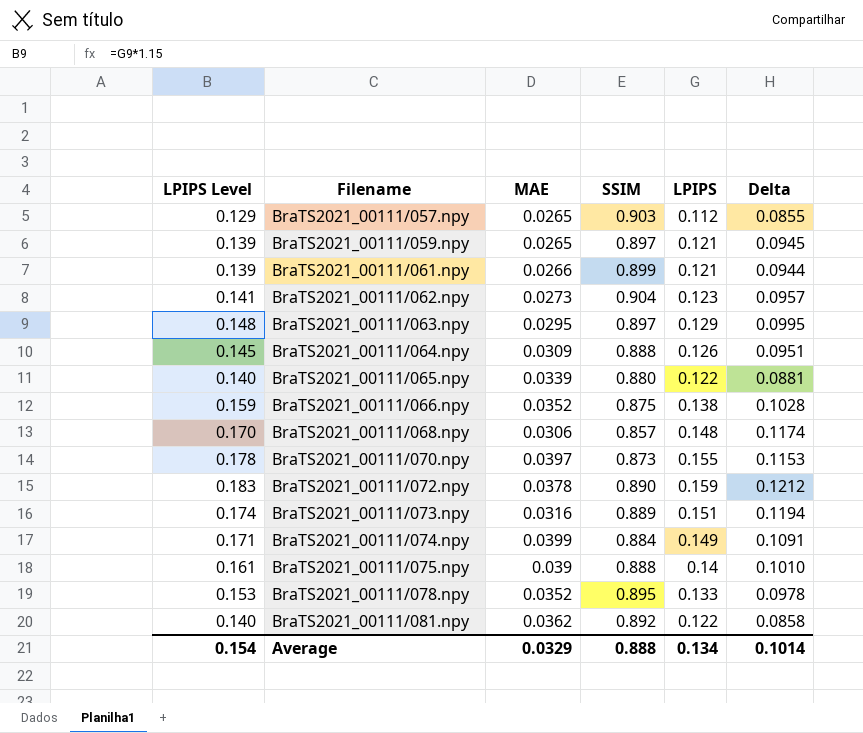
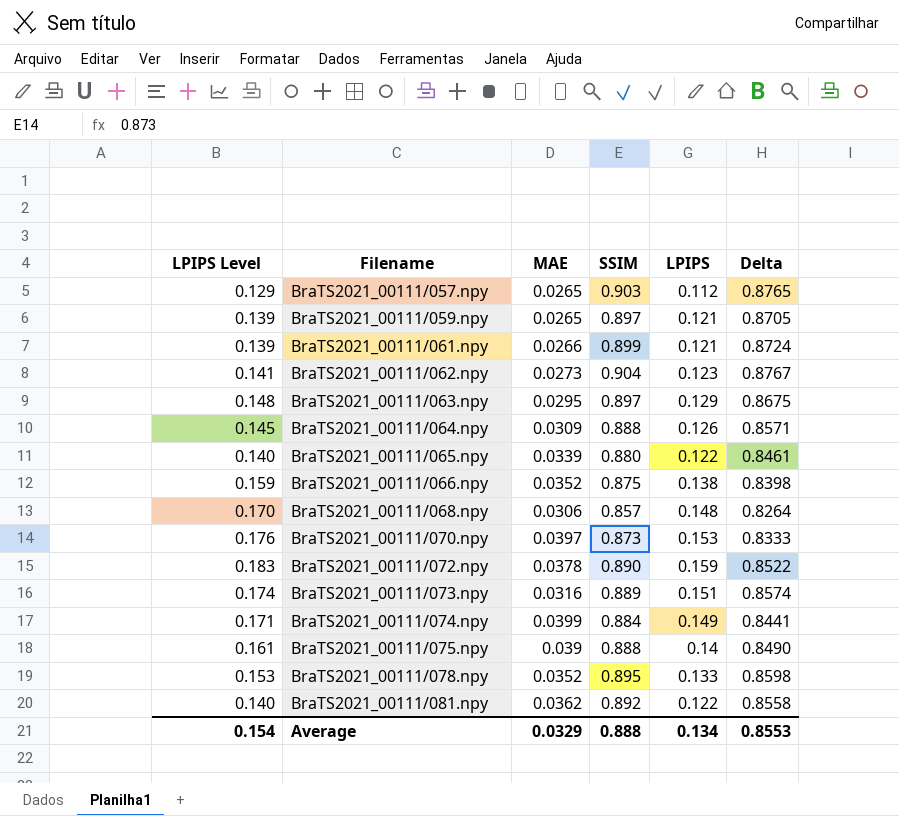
column Delta | formula: [LPIPS] - [MAE] -> [SSIM] - [MAE]
BraTS2021_00111/070.npy | LPIPS Level: 0.178 -> 0.176
BraTS2021_00111/070.npy | LPIPS: 0.155 -> 0.153
Average | Delta: 0.1014 -> 0.8553

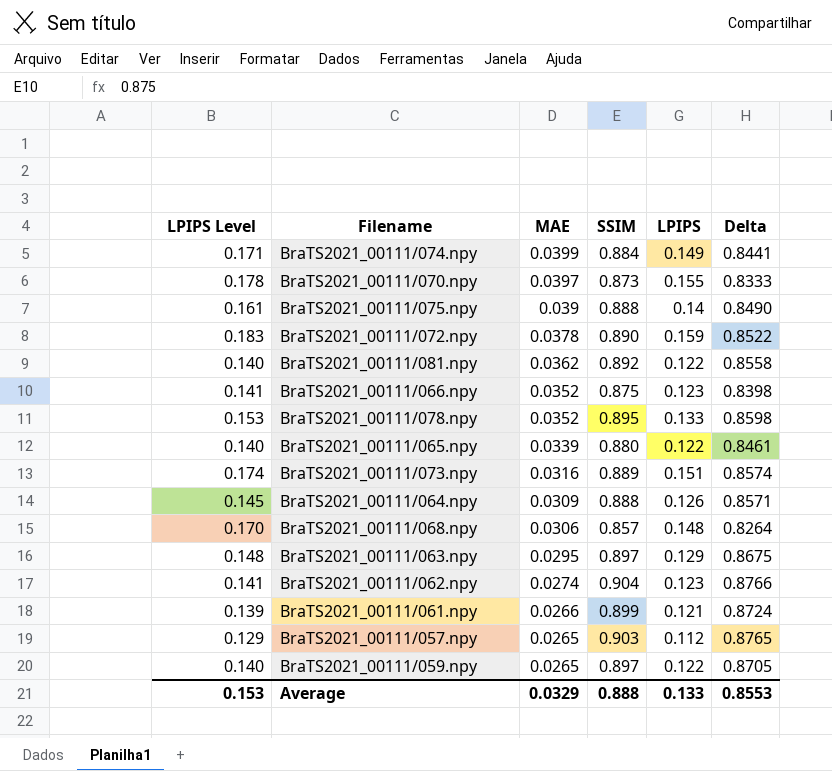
row order: Filename ascending -> MAE descending
BraTS2021_00111/070.npy | LPIPS Level: 0.176 -> 0.178
BraTS2021_00111/070.npy | LPIPS: 0.153 -> 0.155
BraTS2021_00111/066.npy | LPIPS Level: 0.159 -> 0.141
BraTS2021_00111/066.npy | LPIPS: 0.138 -> 0.123
BraTS2021_00111/062.npy | MAE: 0.0273 -> 0.0274
BraTS2021_00111/062.npy | Delta: 0.8767 -> 0.8766
BraTS2021_00111/059.npy | LPIPS Level: 0.139 -> 0.140
BraTS2021_00111/059.npy | LPIPS: 0.121 -> 0.122
Average | LPIPS Level: 0.154 -> 0.153
Average | LPIPS: 0.134 -> 0.133

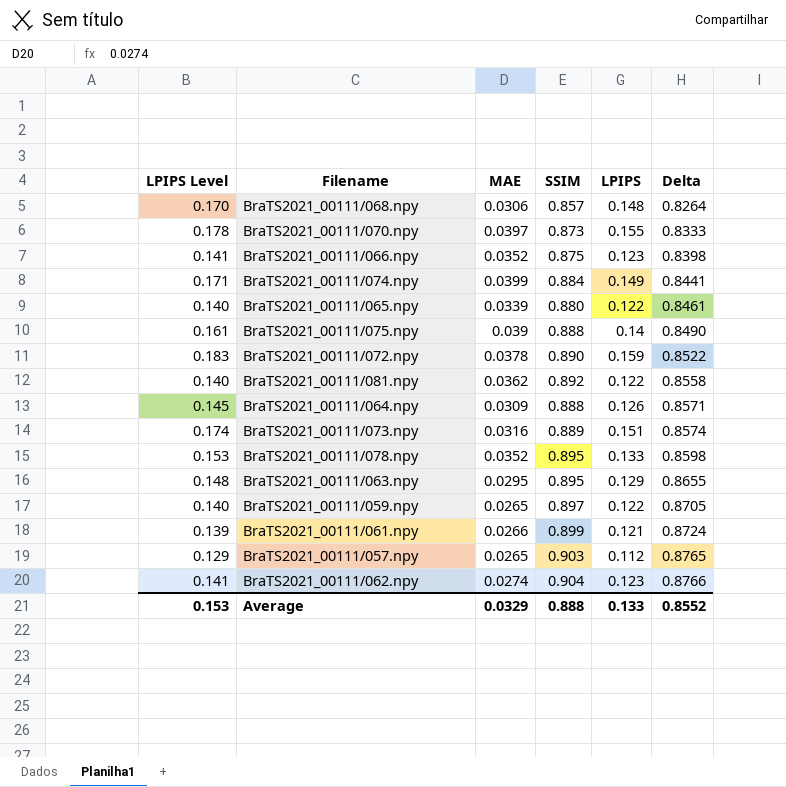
row order: MAE descending -> Delta ascending
BraTS2021_00111/063.npy | SSIM: 0.897 -> 0.895
BraTS2021_00111/063.npy | Delta: 0.8675 -> 0.8655
Average | Delta: 0.8553 -> 0.8552

